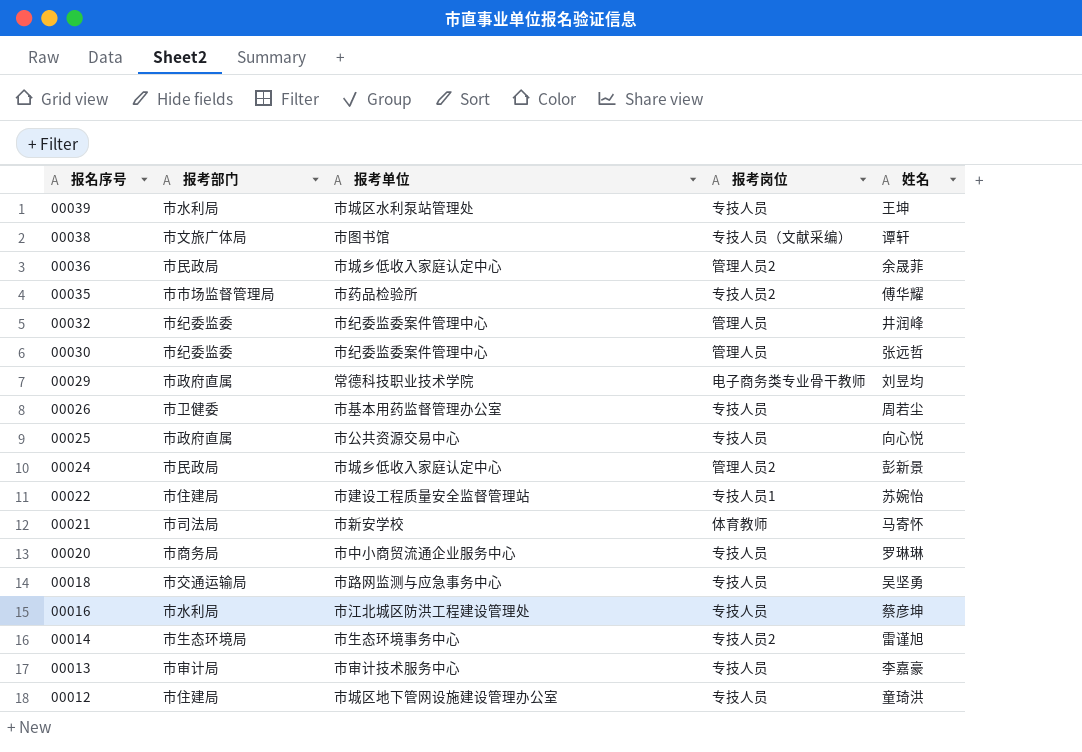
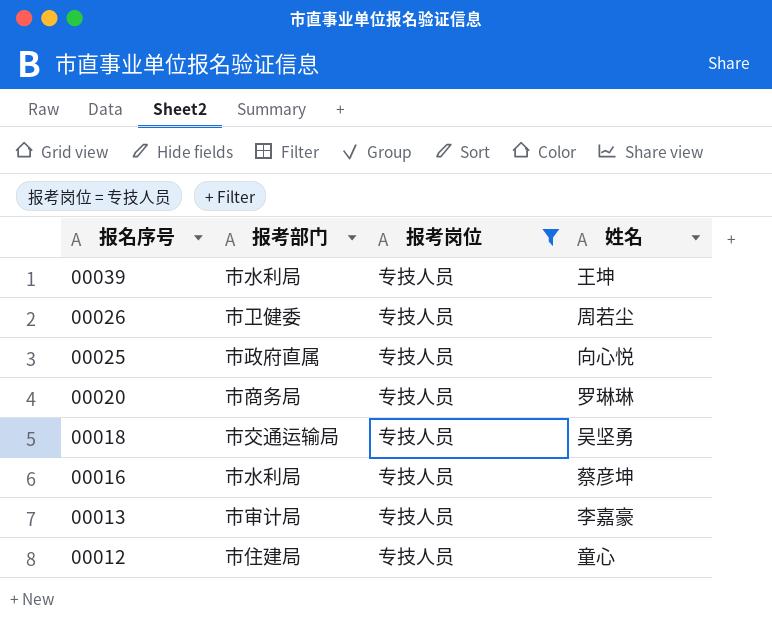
filter: none -> 报考岗位 = 专技人员
column 报考单位 | position: 3 -> none
00012 | 姓名: 童琦洪 -> 童心

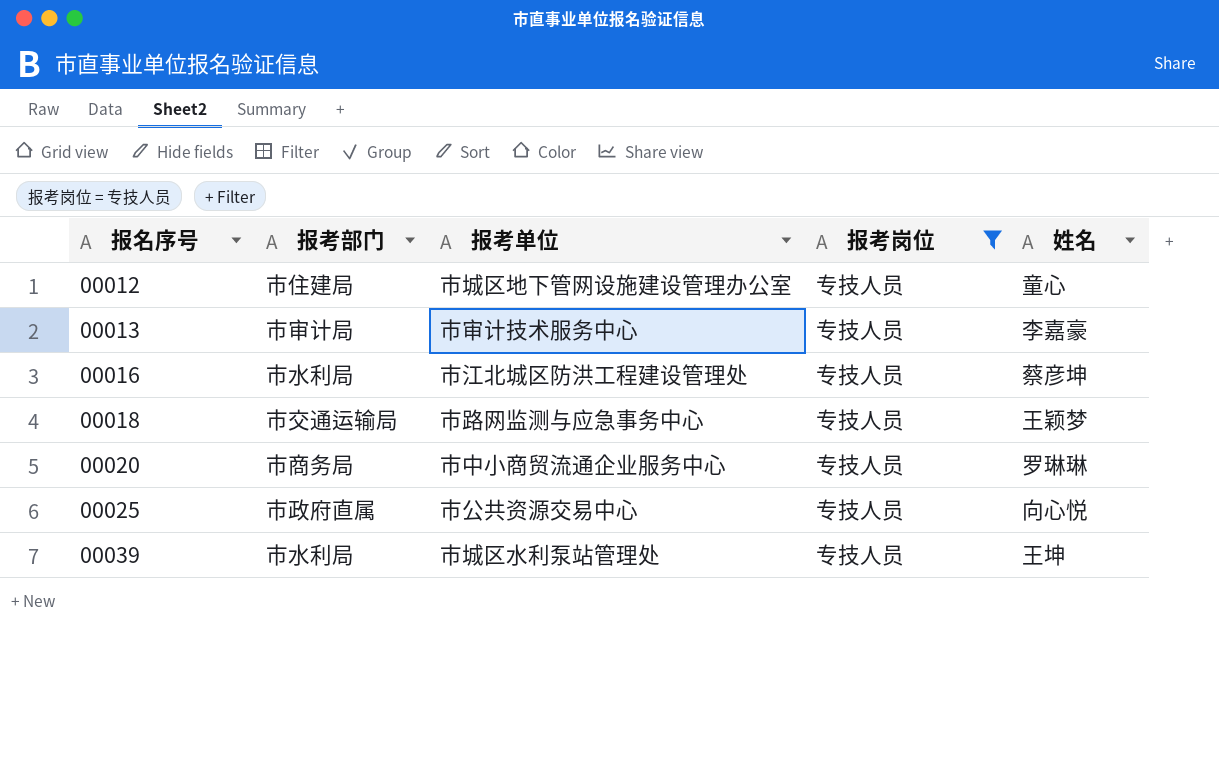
row order: 报名序号 descending -> 报名序号 ascending
column 报考单位 | position: none -> 3
row 00026: 市卫健委 | 专技人员 | 周若尘 -> none
00018 | 姓名: 吴坚勇 -> 王颖梦

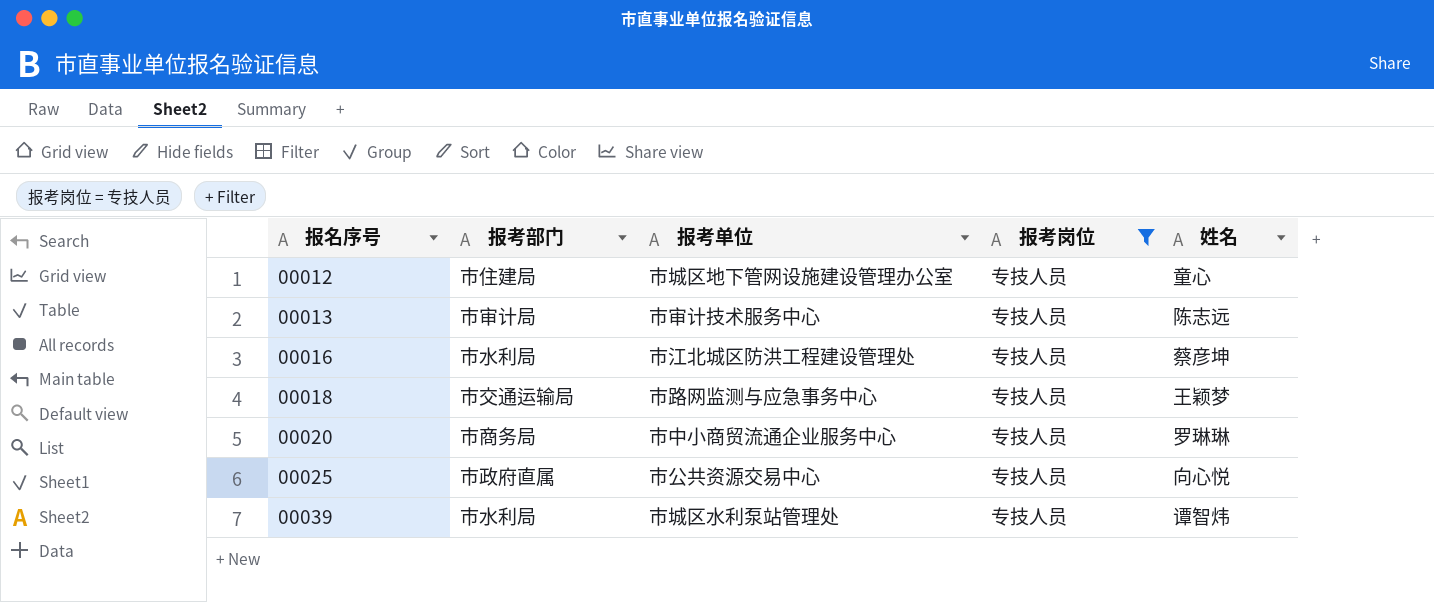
00013 | 姓名: 李嘉豪 -> 陈志远
00039 | 姓名: 王坤 -> 谭智炜

